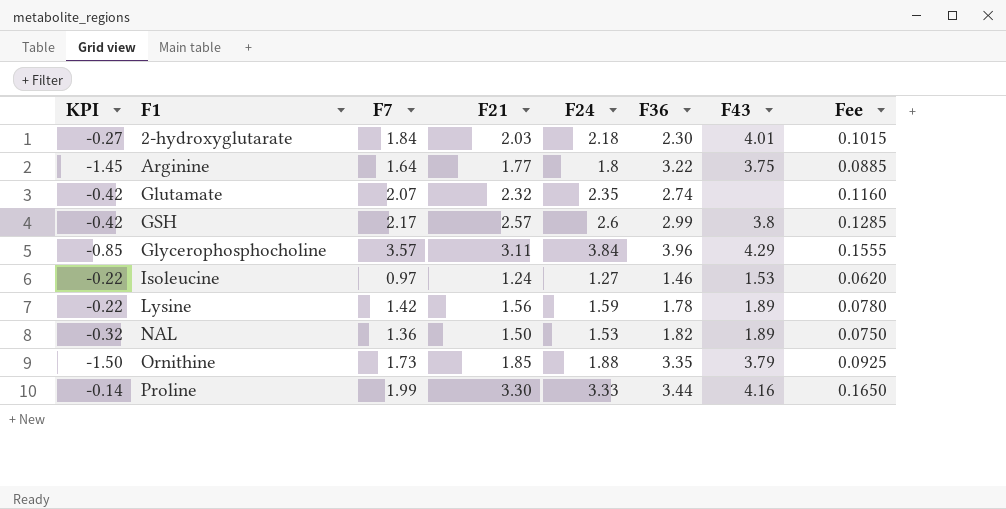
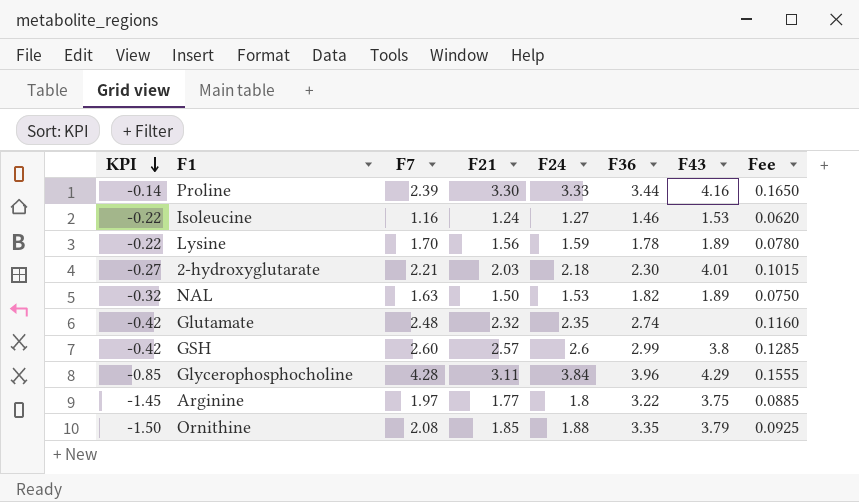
row order: none -> KPI descending
Proline | F7: 1.99 -> 2.39
Isoleucine | F7: 0.97 -> 1.16
Lysine | F7: 1.42 -> 1.70
2-hydroxyglutarate | F7: 1.84 -> 2.21
NAL | F7: 1.36 -> 1.63
Glutamate | F7: 2.07 -> 2.48
GSH | F7: 2.17 -> 2.60
Glycerophosphocholine | F7: 3.57 -> 4.28
Arginine | F7: 1.64 -> 1.97
Ornithine | F7: 1.73 -> 2.08

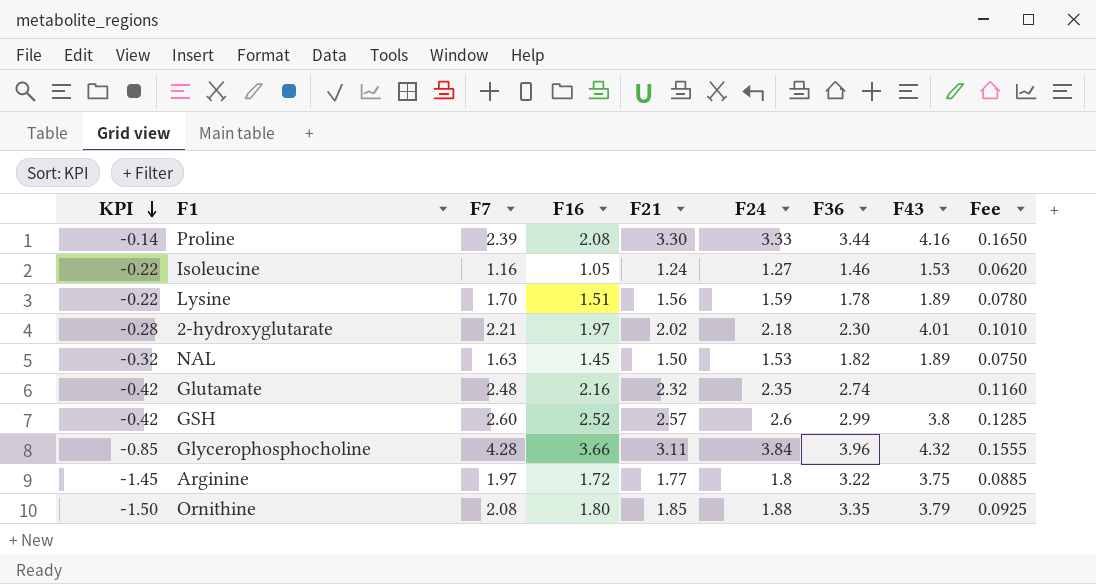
column F16 | position: none -> 4
2-hydroxyglutarate | KPI: -0.27 -> -0.28
2-hydroxyglutarate | F21: 2.03 -> 2.02
2-hydroxyglutarate | Fee: 0.1015 -> 0.1010
Glycerophosphocholine | F43: 4.29 -> 4.32

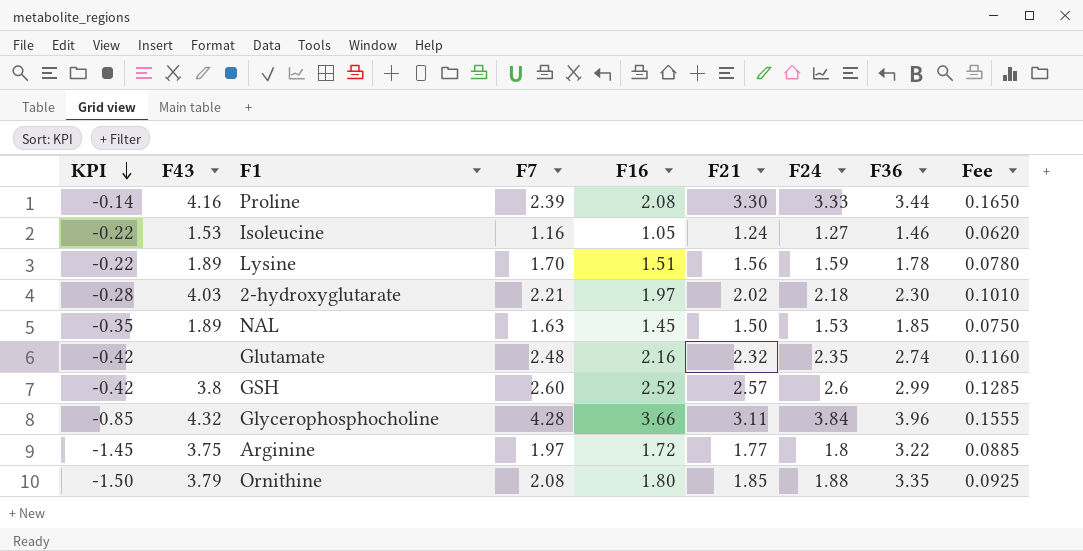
column F43 | position: 8 -> 2
2-hydroxyglutarate | F43: 4.01 -> 4.03
NAL | KPI: -0.32 -> -0.35
NAL | F36: 1.82 -> 1.85

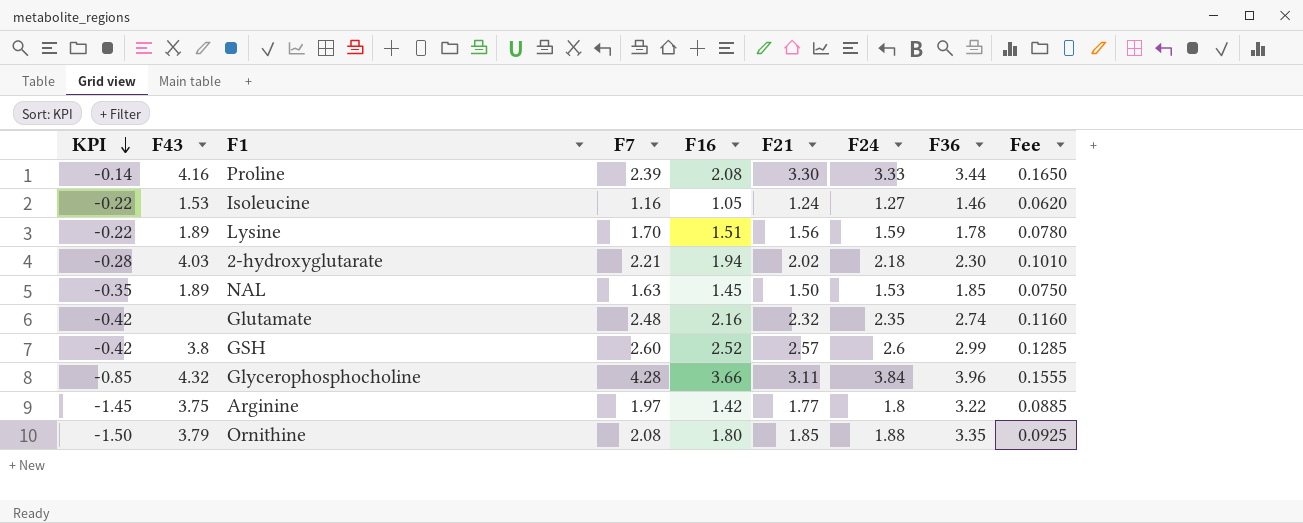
2-hydroxyglutarate | F16: 1.97 -> 1.94
Arginine | F16: 1.72 -> 1.42

